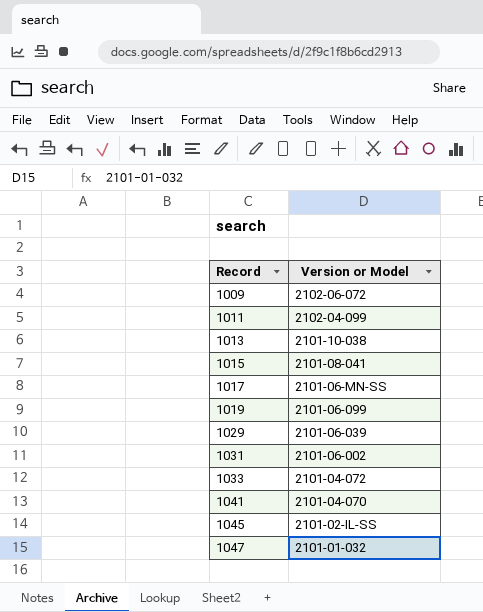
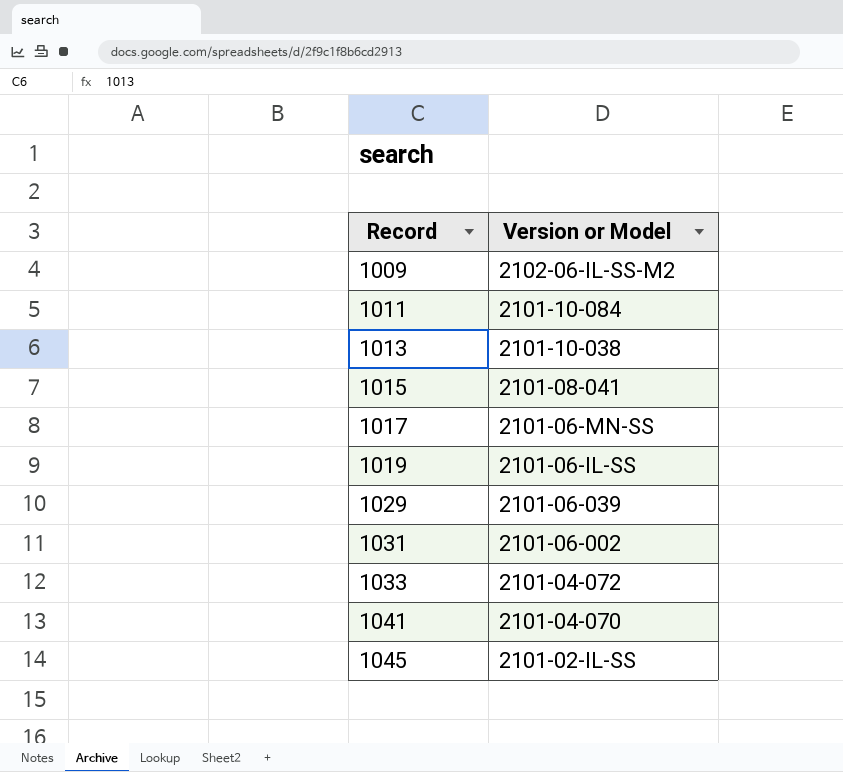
row 1047: 2101-01-032 -> none
1009 | Version or Model: 2102-06-072 -> 2102-06-IL-SS-M2
1011 | Version or Model: 2102-04-099 -> 2101-10-084
1019 | Version or Model: 2101-06-099 -> 2101-06-IL-SS

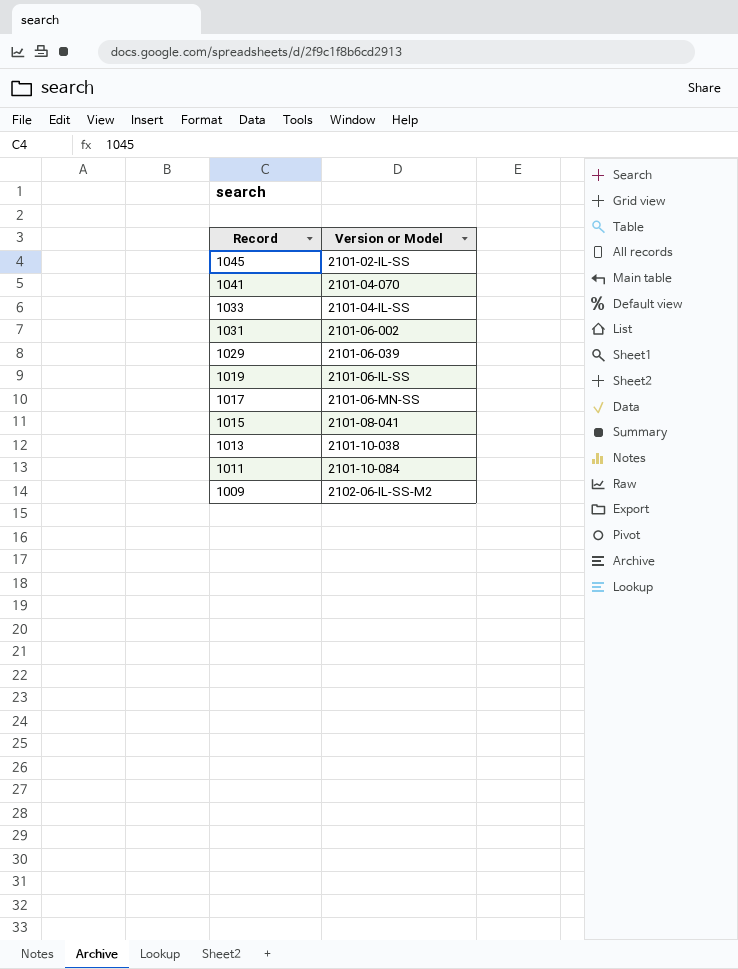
row order: Record ascending -> Record descending
1033 | Version or Model: 2101-04-072 -> 2101-04-IL-SS

